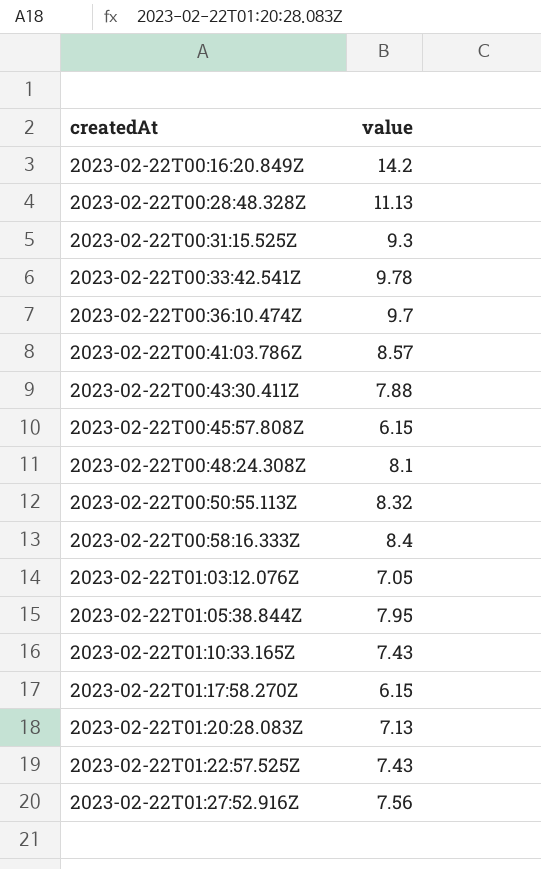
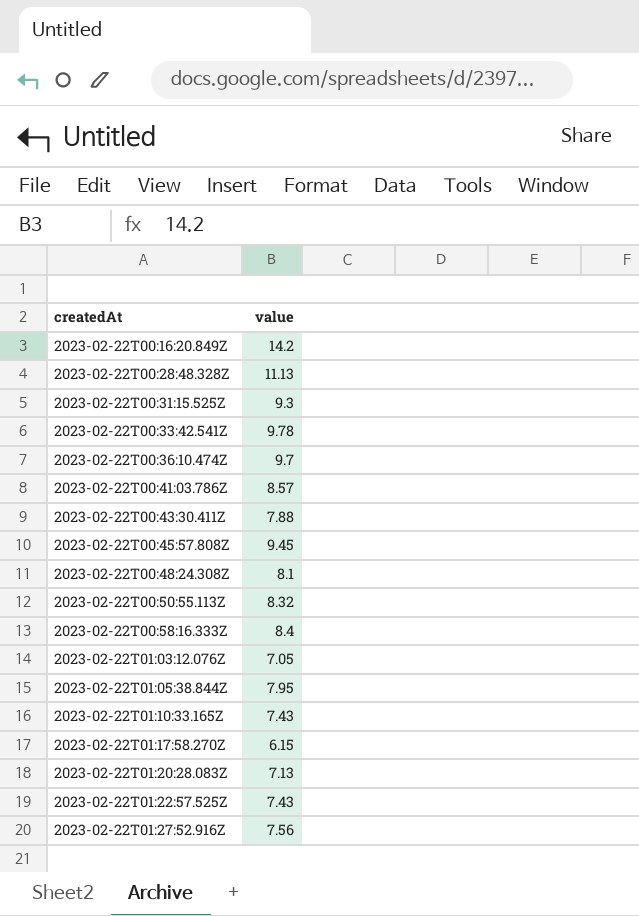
2023-02-22T00:45:57.808Z | value: 6.15 -> 9.45

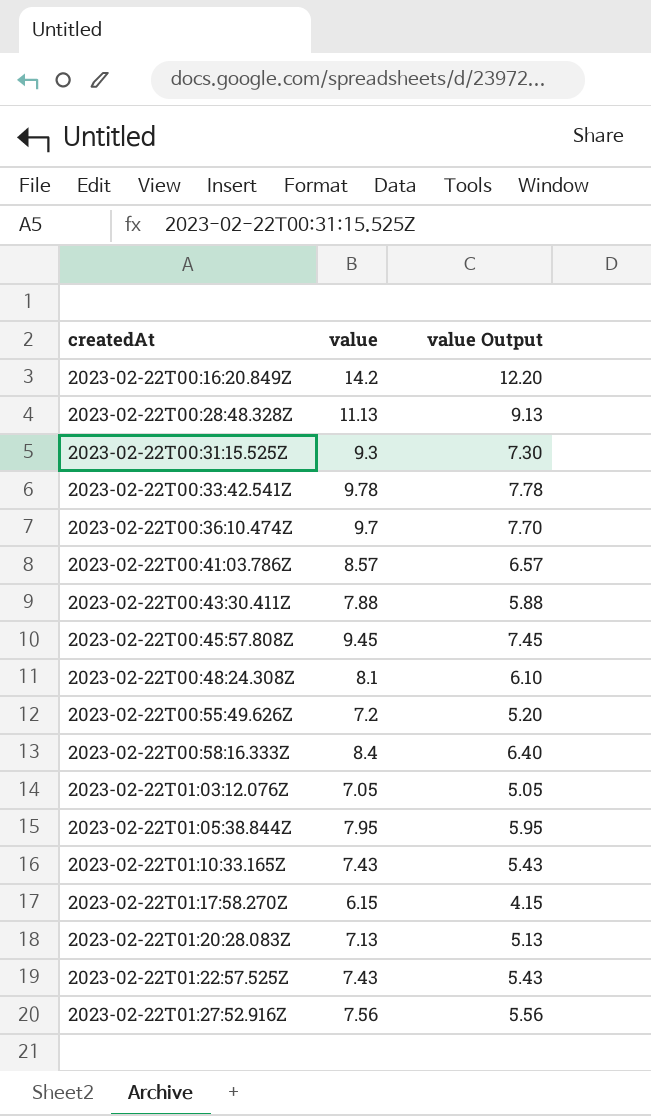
column value Output | formula: none -> [value] - 2
row 2023-02-22T00:50:55.113Z: 8.32 -> none
row 2023-02-22T00:55:49.626Z: none -> 7.2 | 5.20

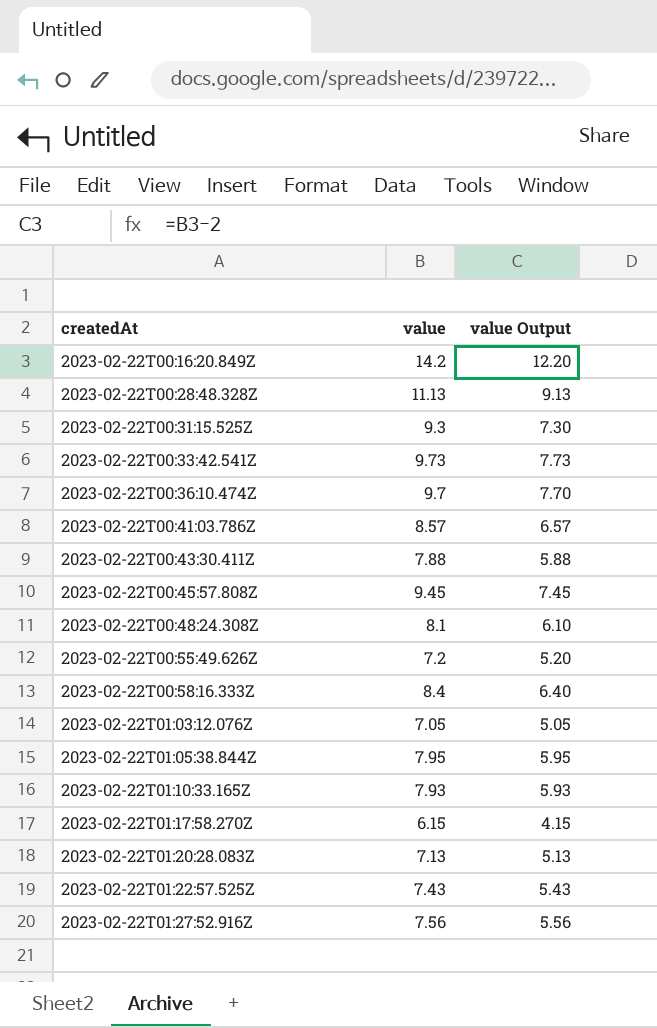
2023-02-22T00:33:42.541Z | value: 9.78 -> 9.73
2023-02-22T00:33:42.541Z | value Output: 7.78 -> 7.73
2023-02-22T01:10:33.165Z | value: 7.43 -> 7.93
2023-02-22T01:10:33.165Z | value Output: 5.43 -> 5.93

